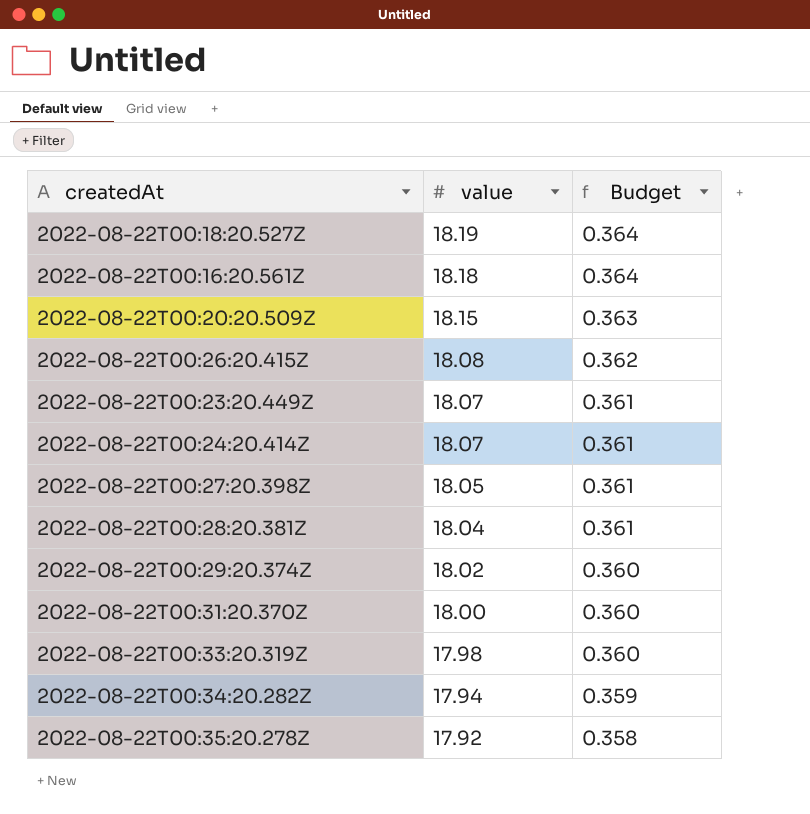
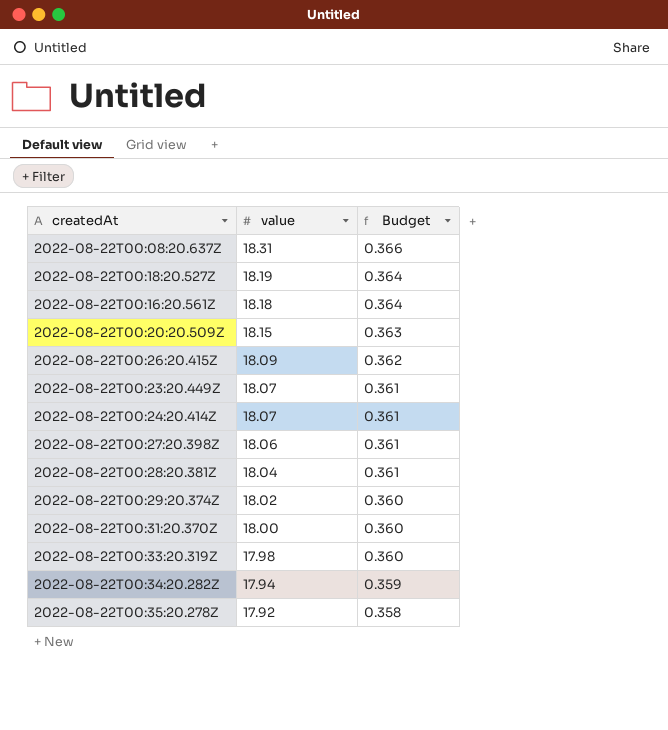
row 2022-08-22T00:08:20.637Z: none -> 18.31 | 0.366
2022-08-22T00:26:20.415Z | value: 18.08 -> 18.09
2022-08-22T00:27:20.398Z | value: 18.05 -> 18.06

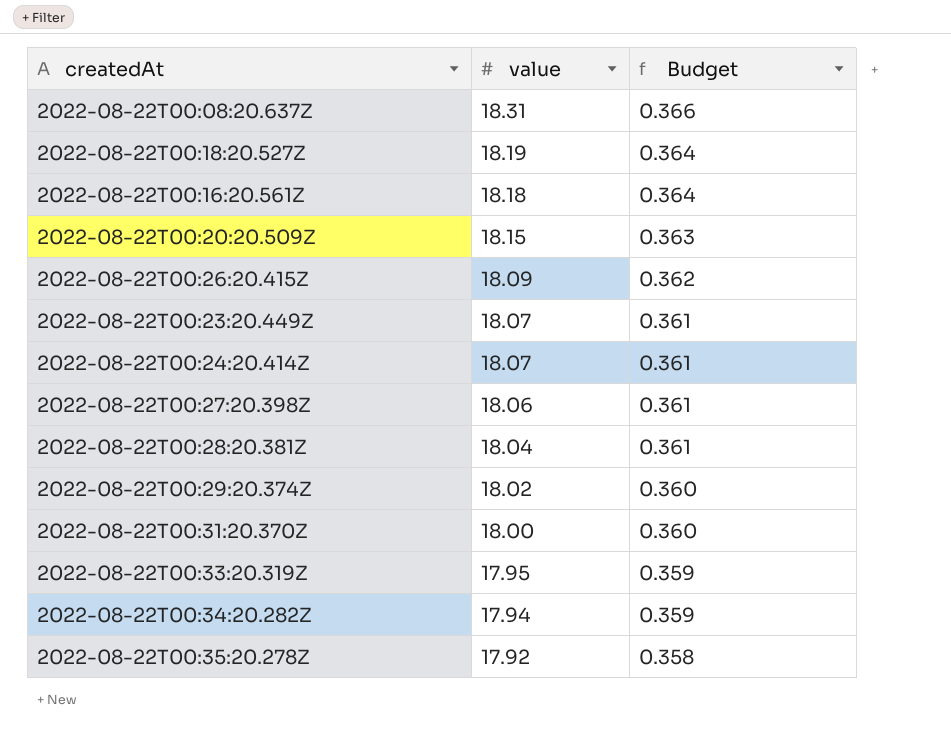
2022-08-22T00:33:20.319Z | value: 17.98 -> 17.95
2022-08-22T00:33:20.319Z | Budget: 0.360 -> 0.359

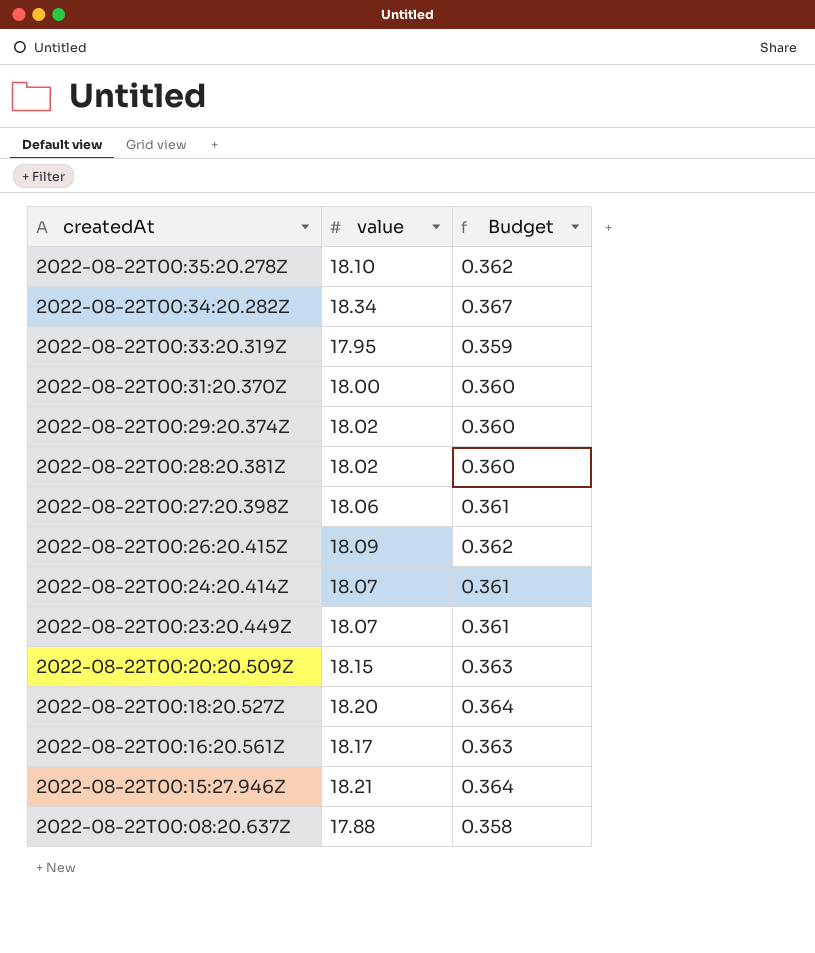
row order: value descending -> createdAt descending
2022-08-22T00:35:20.278Z | value: 17.92 -> 18.10
2022-08-22T00:35:20.278Z | Budget: 0.358 -> 0.362
2022-08-22T00:34:20.282Z | value: 17.94 -> 18.34
2022-08-22T00:34:20.282Z | Budget: 0.359 -> 0.367
2022-08-22T00:28:20.381Z | value: 18.04 -> 18.02
2022-08-22T00:28:20.381Z | Budget: 0.361 -> 0.360
2022-08-22T00:18:20.527Z | value: 18.19 -> 18.20
2022-08-22T00:16:20.561Z | value: 18.18 -> 18.17
2022-08-22T00:16:20.561Z | Budget: 0.364 -> 0.363
row 2022-08-22T00:15:27.946Z: none -> 18.21 | 0.364
2022-08-22T00:08:20.637Z | value: 18.31 -> 17.88
2022-08-22T00:08:20.637Z | Budget: 0.366 -> 0.358

